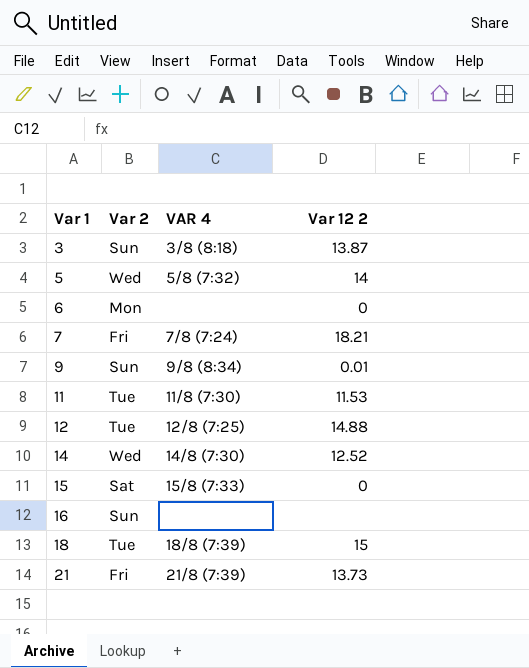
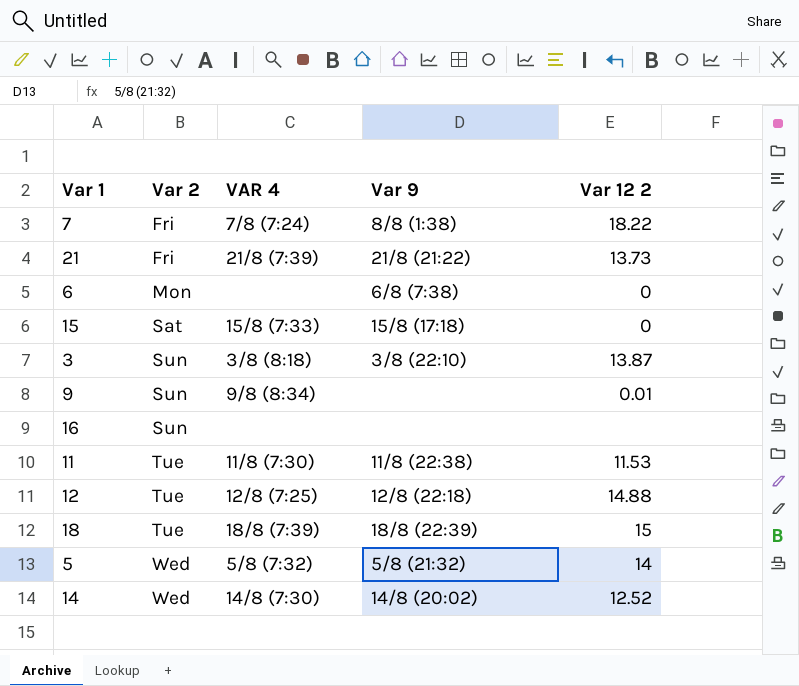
row order: Var 1 ascending -> Var 2 ascending
column Var 9 | position: none -> 4
7 | Var 12 2: 18.21 -> 18.22

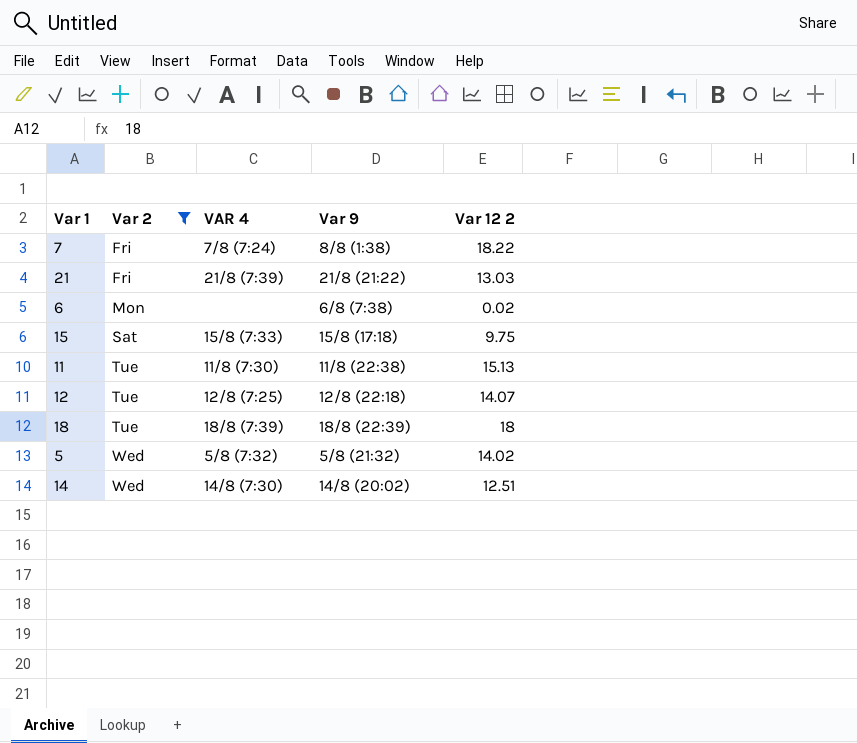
filter: none -> Var 2 != Sun
21 | Var 12 2: 13.73 -> 13.03
6 | Var 12 2: 0 -> 0.02
15 | Var 12 2: 0 -> 9.75
11 | Var 12 2: 11.53 -> 15.13
12 | Var 12 2: 14.88 -> 14.07
18 | Var 12 2: 15 -> 18
5 | Var 12 2: 14 -> 14.02
14 | Var 12 2: 12.52 -> 12.51

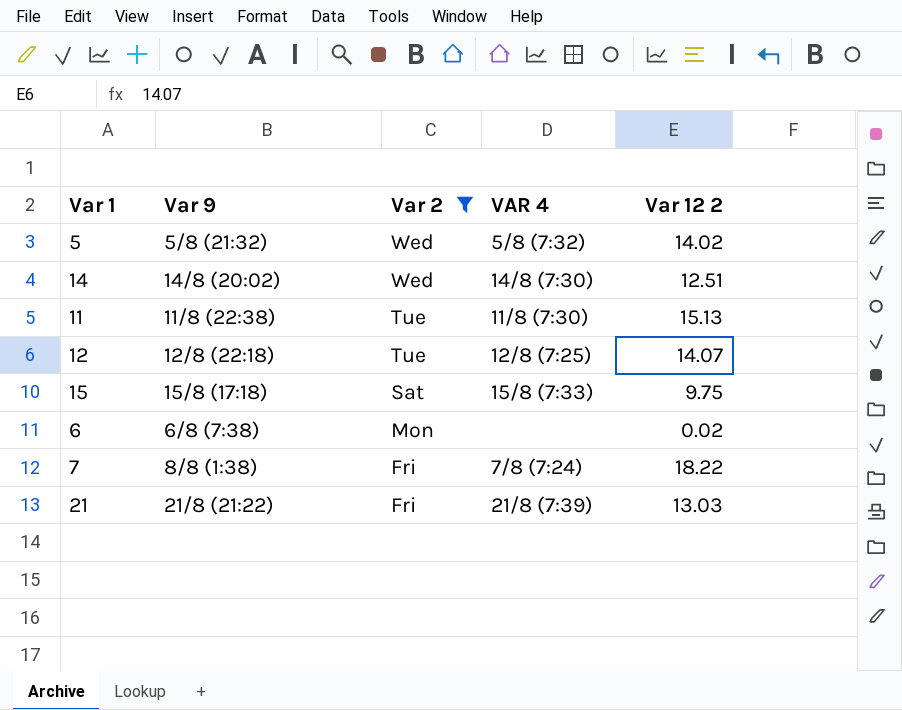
row order: Var 2 ascending -> Var 2 descending
column Var 9 | position: 4 -> 2
row 18: Tue | 18/8 (7:39) | 18/8 (22:39) | 18 -> none

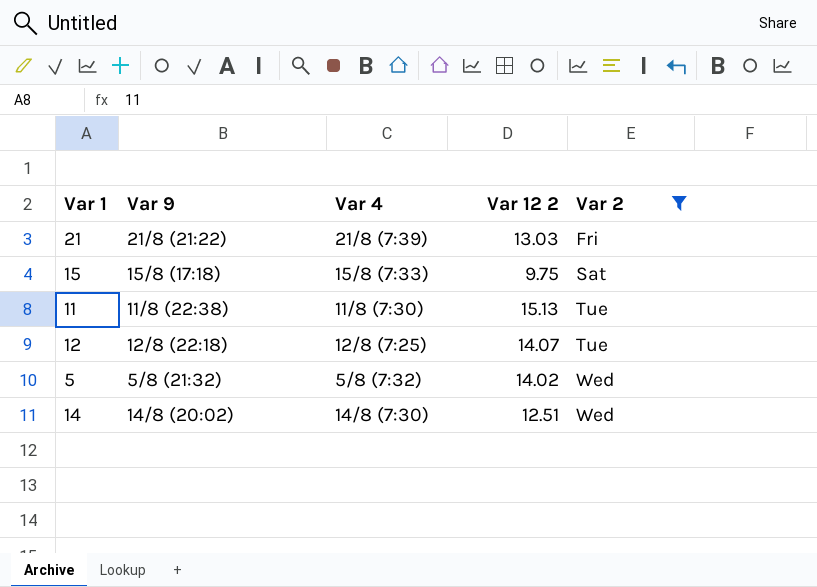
row order: Var 2 descending -> Var 2 ascending
column name: VAR 4 -> Var 4
column Var 2 | position: 3 -> 5
row 6: 6/8 (7:38) | Mon | none | 0.02 -> none
row 7: 8/8 (1:38) | Fri | 7/8 (7:24) | 18.22 -> none

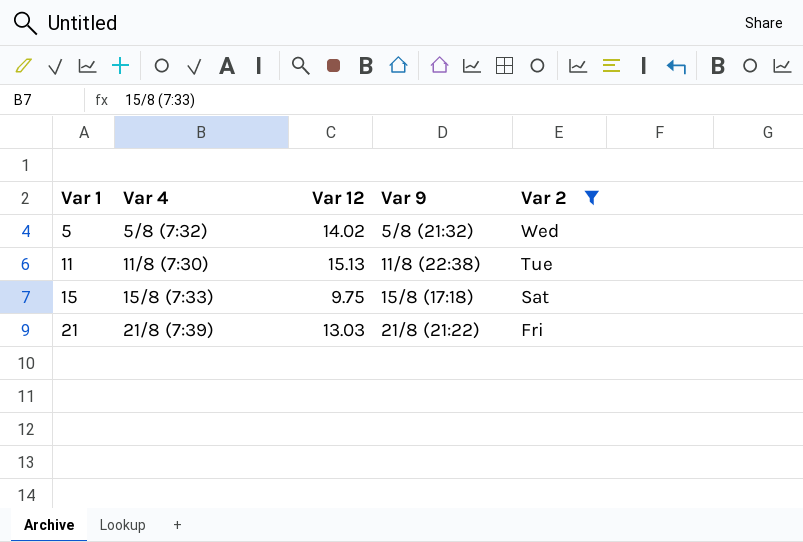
row order: Var 2 ascending -> Var 1 ascending
column name: Var 12 2 -> Var 12
column Var 9 | position: 2 -> 4
row 12: 12/8 (22:18) | 12/8 (7:25) | 14.07 | Tue -> none
row 14: 14/8 (20:02) | 14/8 (7:30) | 12.51 | Wed -> none

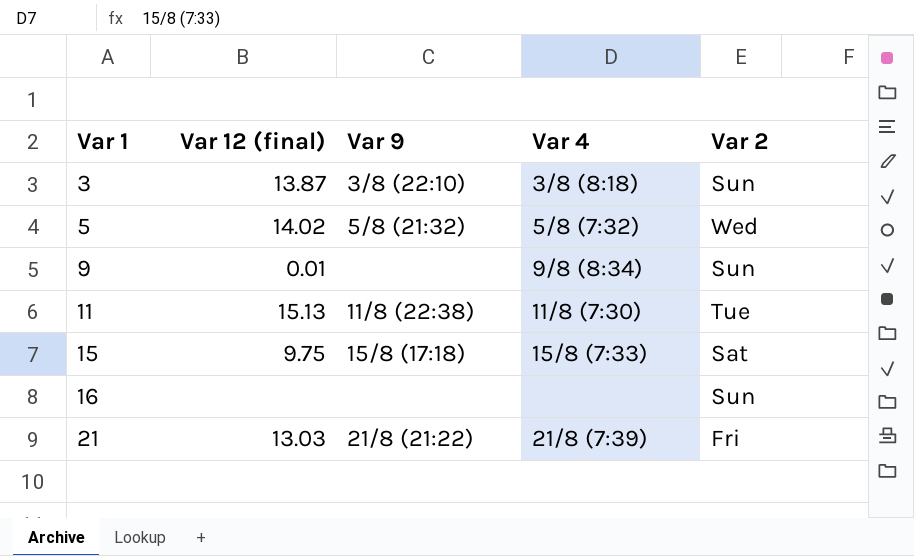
filter: Var 2 != Sun -> none
column name: Var 12 -> Var 12 (final)
column Var 4 | position: 2 -> 4

